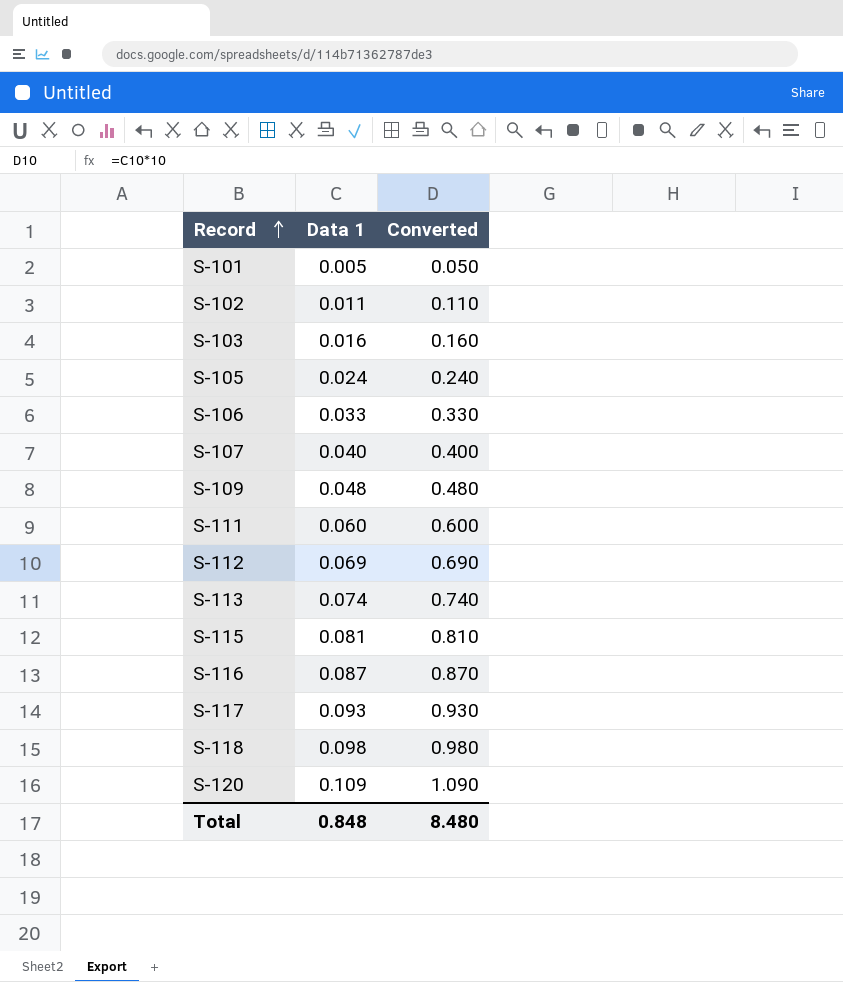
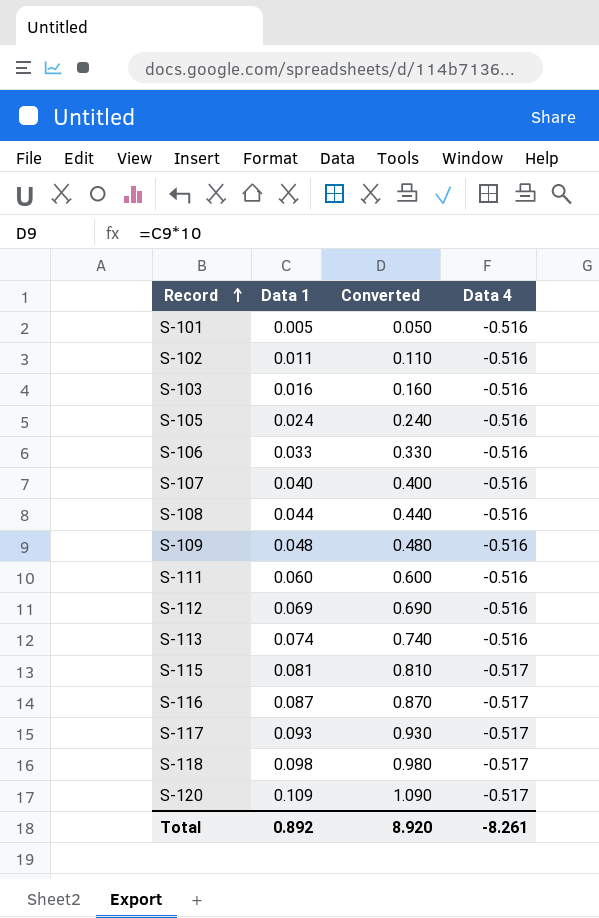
column Data 4 | position: none -> 4
row S-108: none -> 0.044 | 0.440 | -0.516
Total | Data 1: 0.848 -> 0.892
Total | Converted: 8.480 -> 8.920

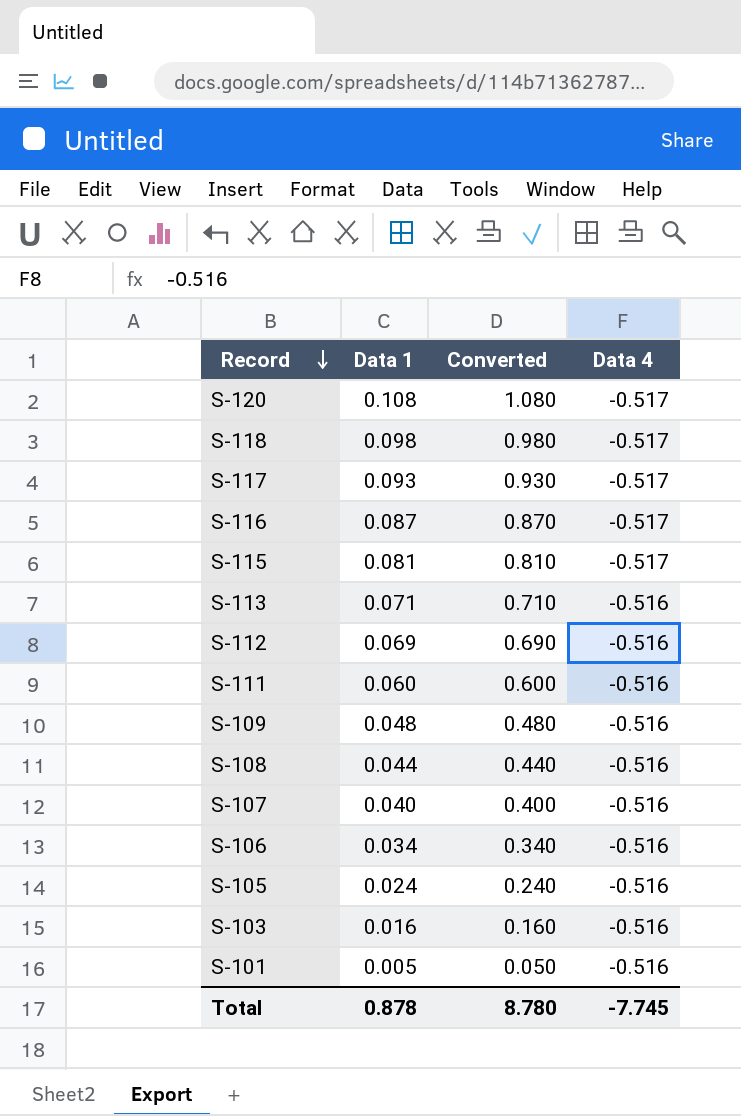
row order: Record ascending -> Record descending
row S-102: 0.011 | 0.110 | -0.516 -> none
S-120 | Data 1: 0.109 -> 0.108
S-120 | Converted: 1.090 -> 1.080
S-113 | Data 1: 0.074 -> 0.071
S-113 | Converted: 0.740 -> 0.710
S-106 | Data 1: 0.033 -> 0.034
S-106 | Converted: 0.330 -> 0.340
Total | Data 1: 0.892 -> 0.878
Total | Converted: 8.920 -> 8.780
Total | Data 4: -8.261 -> -7.745

